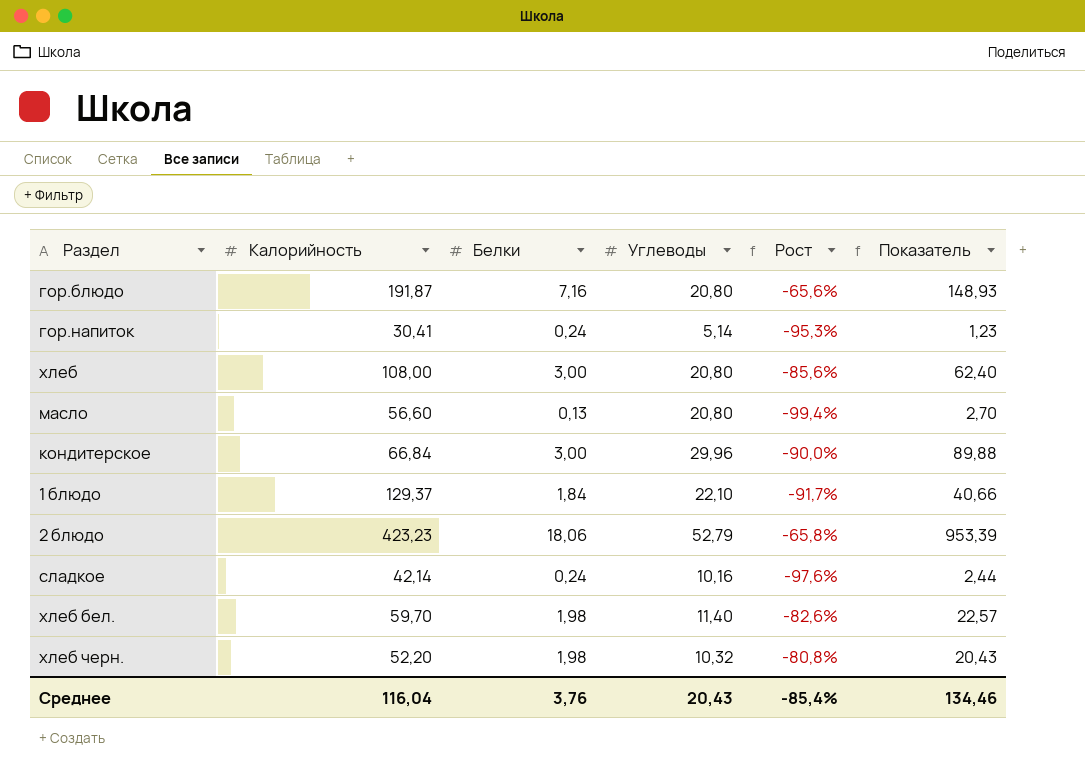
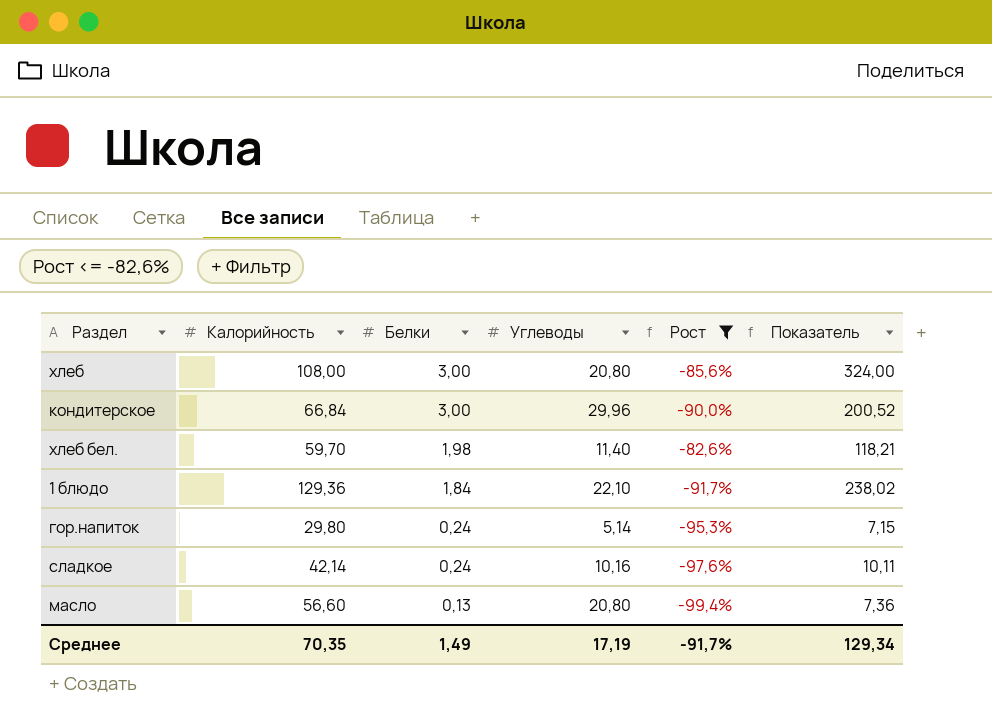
filter: none -> Рост <= -82,6%
row order: none -> Белки descending
column Показатель | formula: [Белки] * [Углеводы] -> [Калорийность] * [Белки]
1 блюдо | Калорийность: 129,37 -> 129,36
гор.напиток | Калорийность: 30,41 -> 29,80
Среднее | Калорийность: 116,04 -> 70,35
Среднее | Белки: 3,76 -> 1,49
Среднее | Углеводы: 20,43 -> 17,19
Среднее | Рост: -85,4% -> -91,7%
Среднее | Показатель: 134,46 -> 129,34

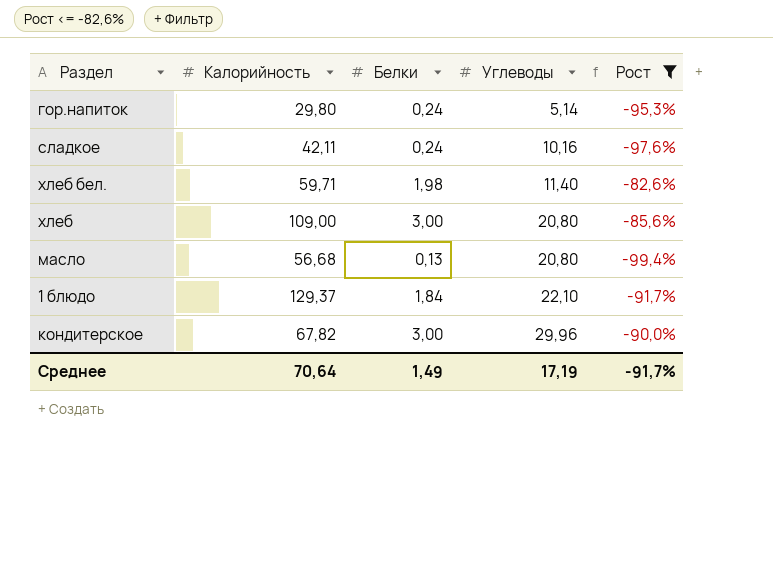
row order: Белки descending -> Углеводы ascending
column Показатель | formula: [Калорийность] * [Белки] -> none
сладкое | Калорийность: 42,14 -> 42,11
хлеб бел. | Калорийность: 59,70 -> 59,71
хлеб | Калорийность: 108,00 -> 109,00
масло | Калорийность: 56,60 -> 56,68
1 блюдо | Калорийность: 129,36 -> 129,37
кондитерское | Калорийность: 66,84 -> 67,82
Среднее | Калорийность: 70,35 -> 70,64

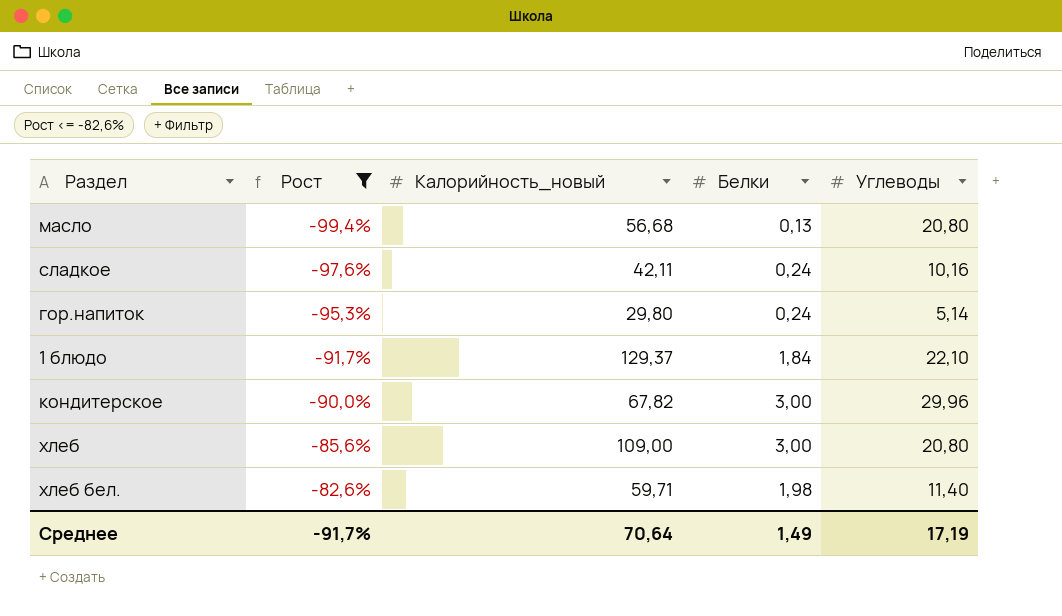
row order: Углеводы ascending -> Рост ascending
column Рост | position: 5 -> 2
column name: Калорийность -> Калорийность_новый

